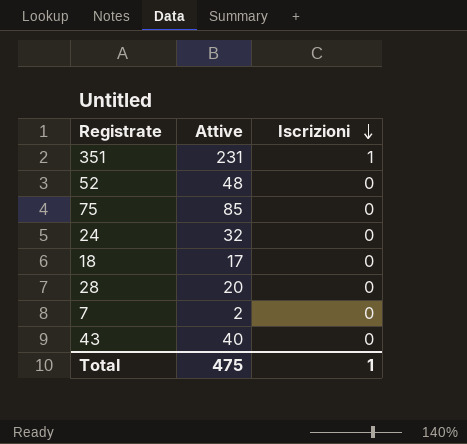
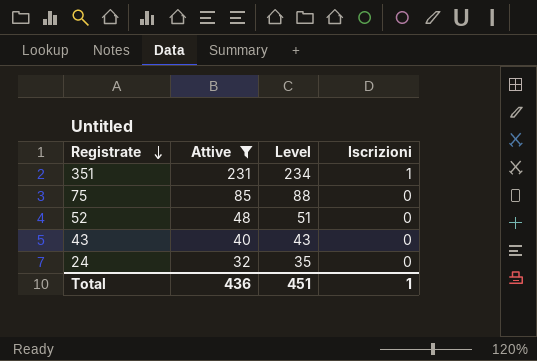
filter: none -> Attive >= 32
row order: Iscrizioni descending -> Registrate descending
column Level | formula: none -> [Attive] + 3
Total | Attive: 475 -> 436

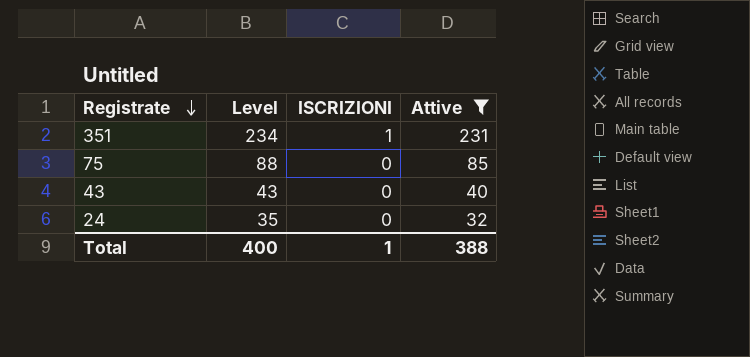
column name: Iscrizioni -> ISCRIZIONI
column Attive | position: 2 -> 4
row 52: 48 | 51 | 0 -> none
Total | Level: 451 -> 400
Total | Attive: 436 -> 388

